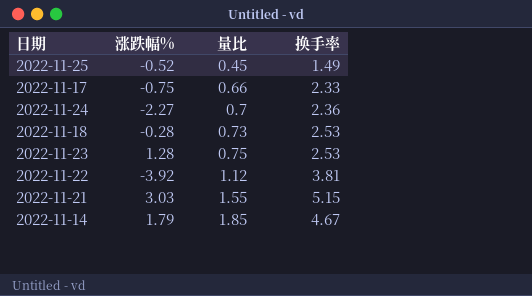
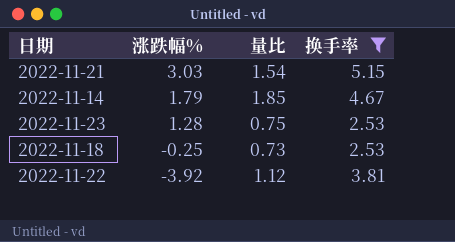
filter: none -> 换手率 >= 2.53
row order: 量比 ascending -> 涨跌幅% descending
2022-11-21 | 量比: 1.55 -> 1.54
2022-11-18 | 涨跌幅%: -0.28 -> -0.25

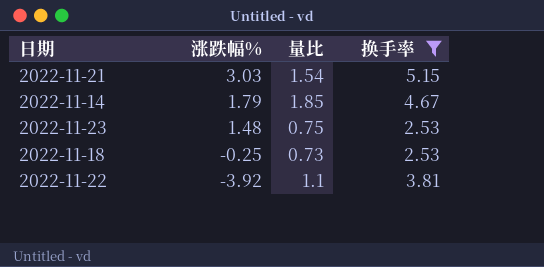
2022-11-23 | 涨跌幅%: 1.28 -> 1.48
2022-11-22 | 量比: 1.12 -> 1.1

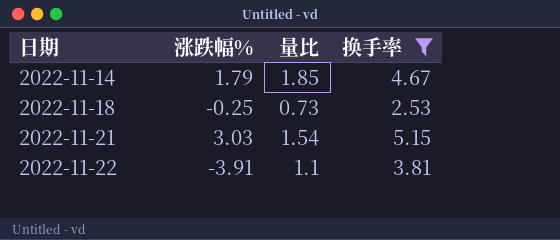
row order: 涨跌幅% descending -> 日期 ascending
row 2022-11-23: 1.48 | 0.75 | 2.53 -> none
2022-11-22 | 涨跌幅%: -3.92 -> -3.91

